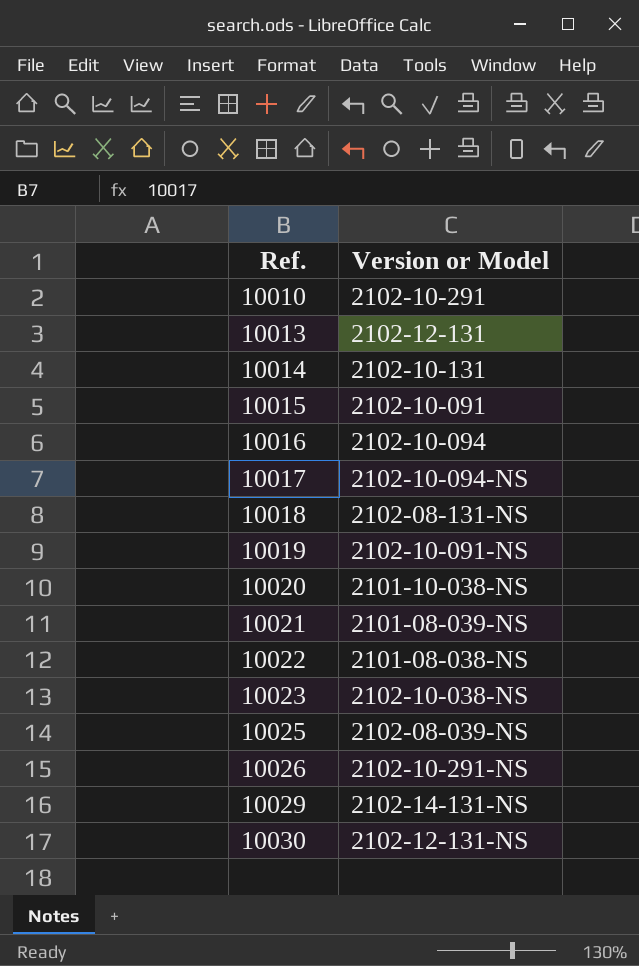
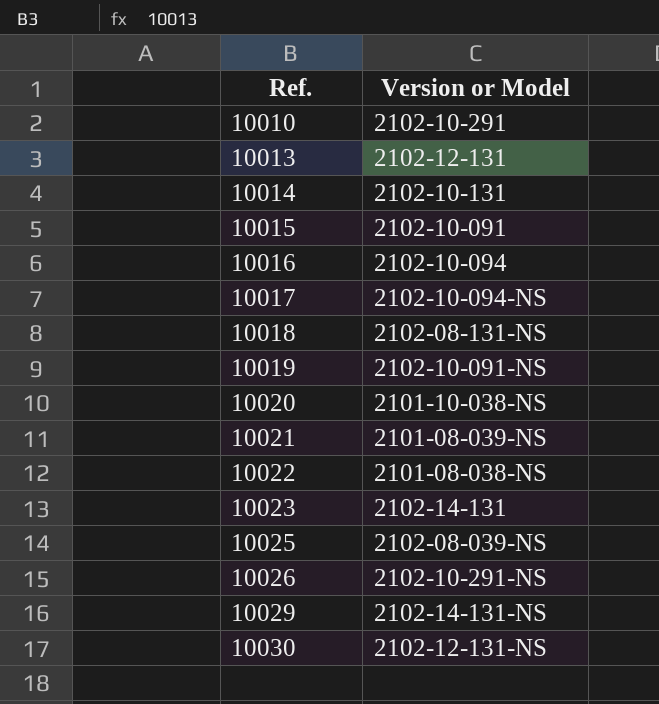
10023 | Version or Model: 2102-10-038-NS -> 2102-14-131

